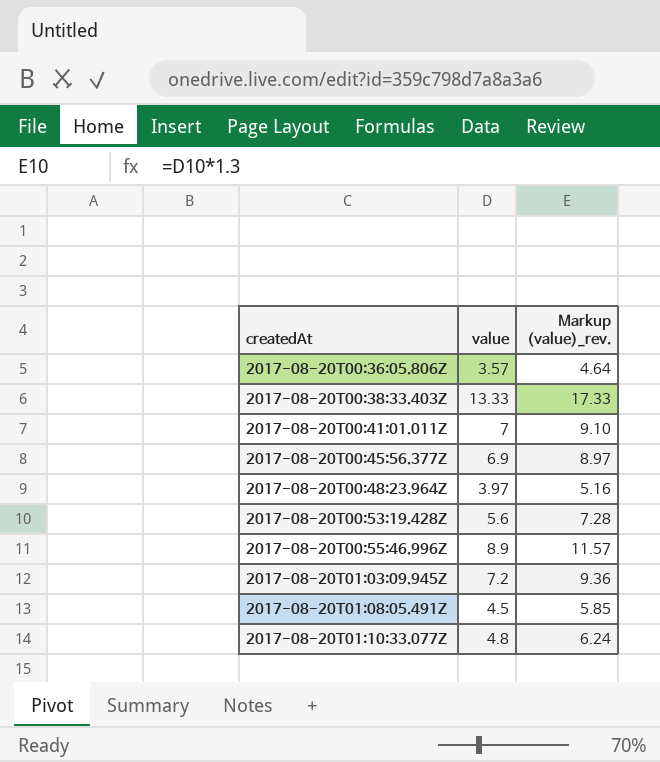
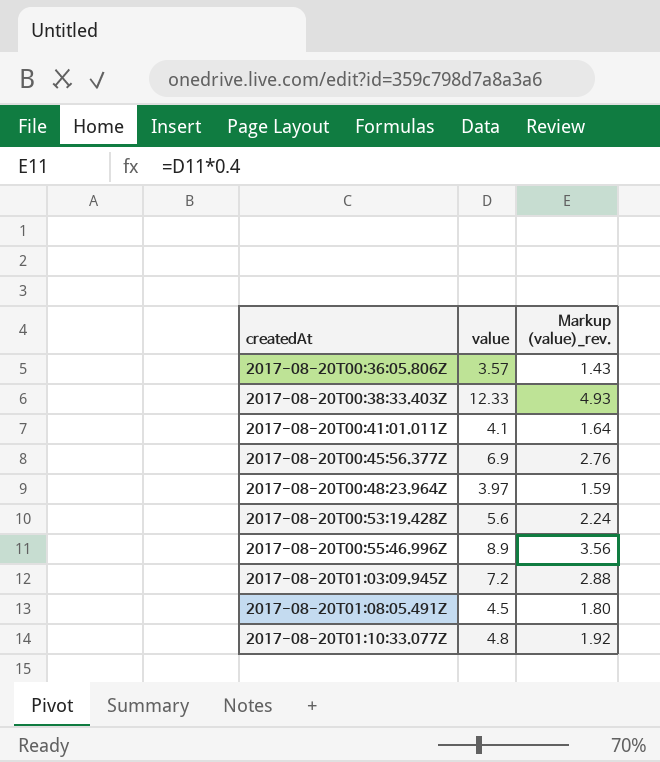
column Markup (value)_rev. | formula: [value] * 1.3 -> [value] * 0.4
2017-08-20T00:38:33.403Z | value: 13.33 -> 12.33
2017-08-20T00:41:01.011Z | value: 7 -> 4.1

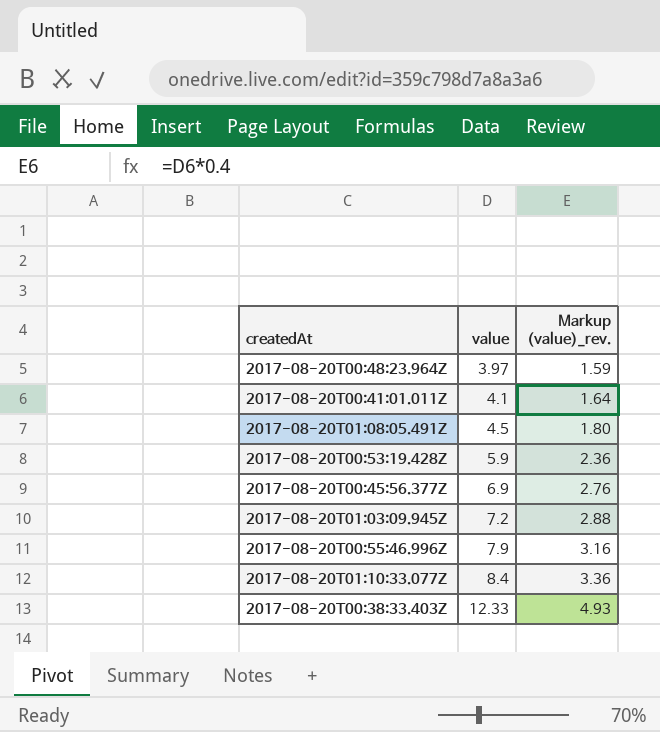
row order: createdAt ascending -> value ascending
row 2017-08-20T00:36:05.806Z: 3.57 | 1.43 -> none
2017-08-20T00:53:19.428Z | value: 5.6 -> 5.9
2017-08-20T00:53:19.428Z | Markup (value)_rev.: 2.24 -> 2.36
2017-08-20T00:55:46.996Z | value: 8.9 -> 7.9
2017-08-20T00:55:46.996Z | Markup (value)_rev.: 3.56 -> 3.16
2017-08-20T01:10:33.077Z | value: 4.8 -> 8.4
2017-08-20T01:10:33.077Z | Markup (value)_rev.: 1.92 -> 3.36

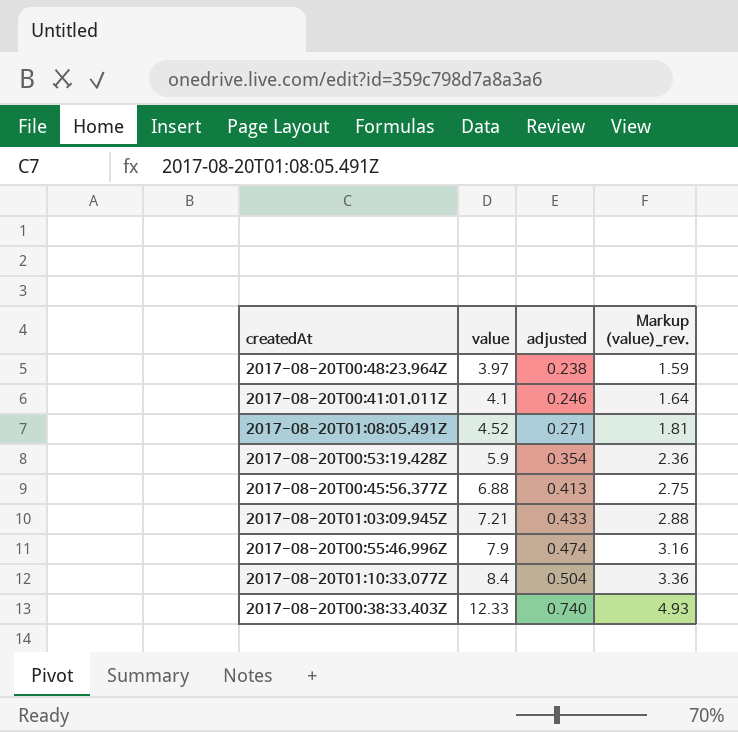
column adjusted | formula: none -> [value] * 0.06
2017-08-20T01:08:05.491Z | value: 4.5 -> 4.52
2017-08-20T01:08:05.491Z | Markup (value)_rev.: 1.80 -> 1.81
2017-08-20T00:45:56.377Z | value: 6.9 -> 6.88
2017-08-20T00:45:56.377Z | Markup (value)_rev.: 2.76 -> 2.75
2017-08-20T01:03:09.945Z | value: 7.2 -> 7.21

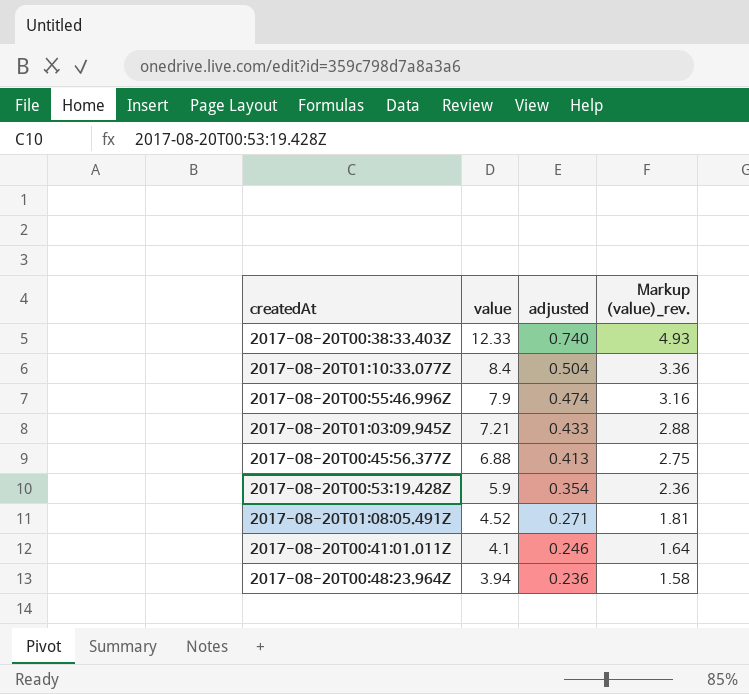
row order: value ascending -> value descending
2017-08-20T00:48:23.964Z | value: 3.97 -> 3.94
2017-08-20T00:48:23.964Z | adjusted: 0.238 -> 0.236
2017-08-20T00:48:23.964Z | Markup (value)_rev.: 1.59 -> 1.58

